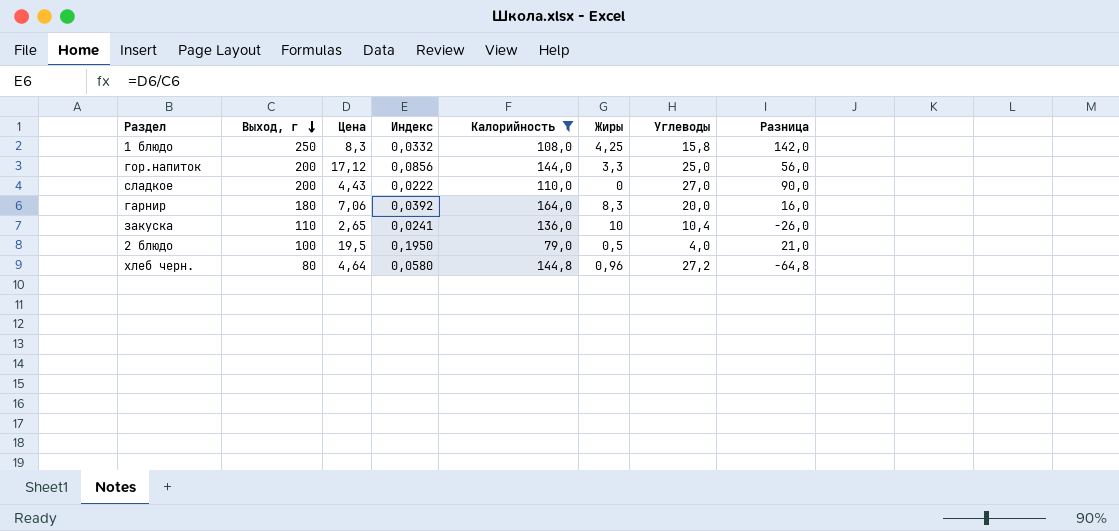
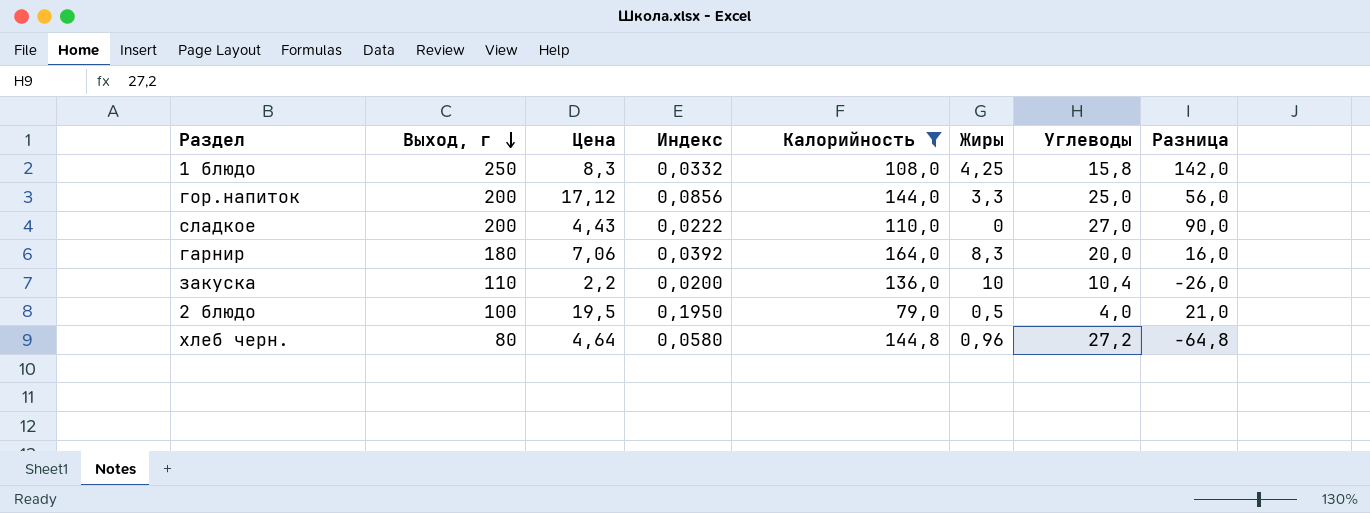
закуска | Цена: 2,65 -> 2,2
закуска | Индекс: 0,0241 -> 0,0200

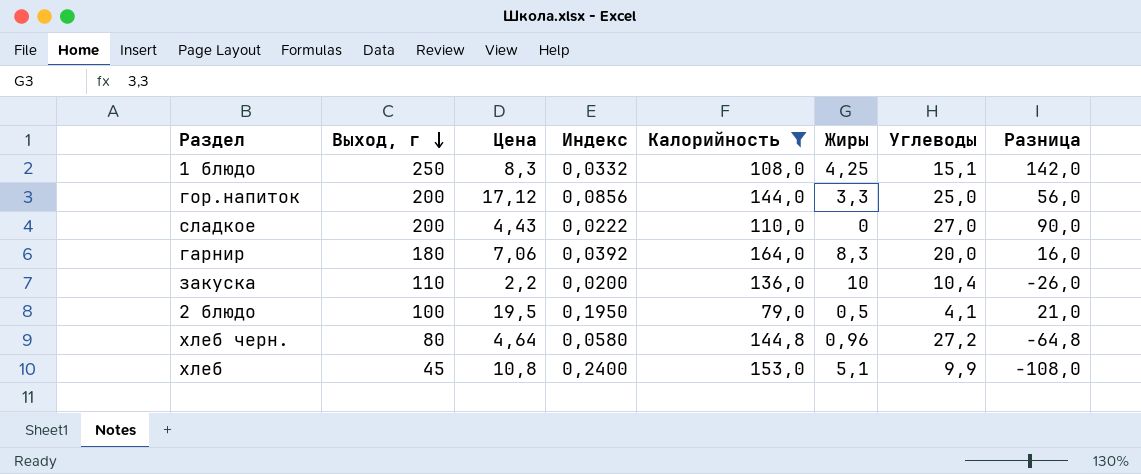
1 блюдо | Углеводы: 15,8 -> 15,1
2 блюдо | Углеводы: 4,0 -> 4,1
row хлеб: none -> 45 | 10,8 | 0,2400 | 153,0 | 5,1 | 9,9 | -108,0

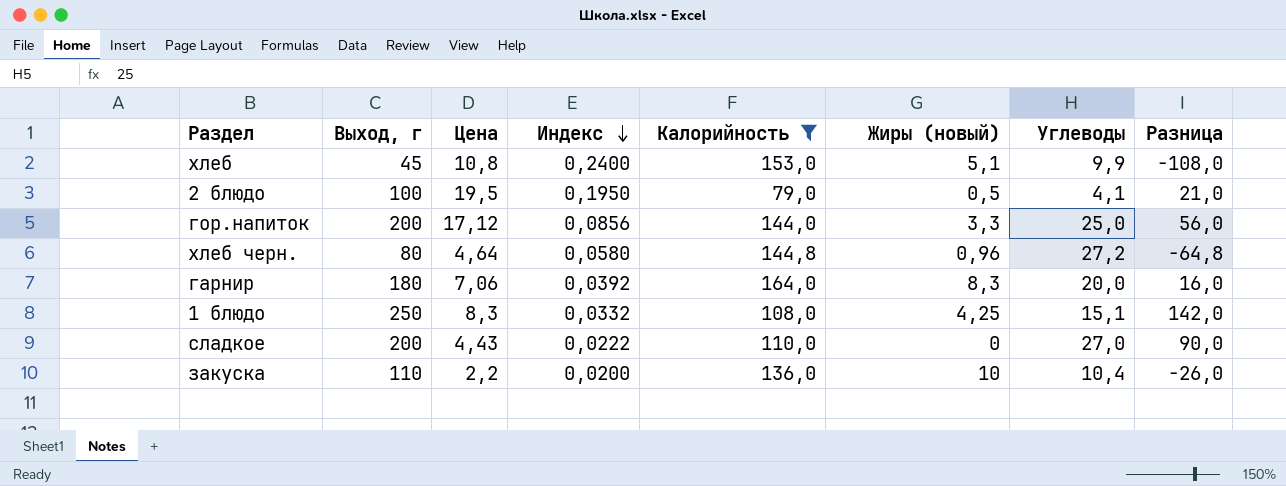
row order: Выход, г descending -> Индекс descending
column name: Жиры -> Жиры (новый)

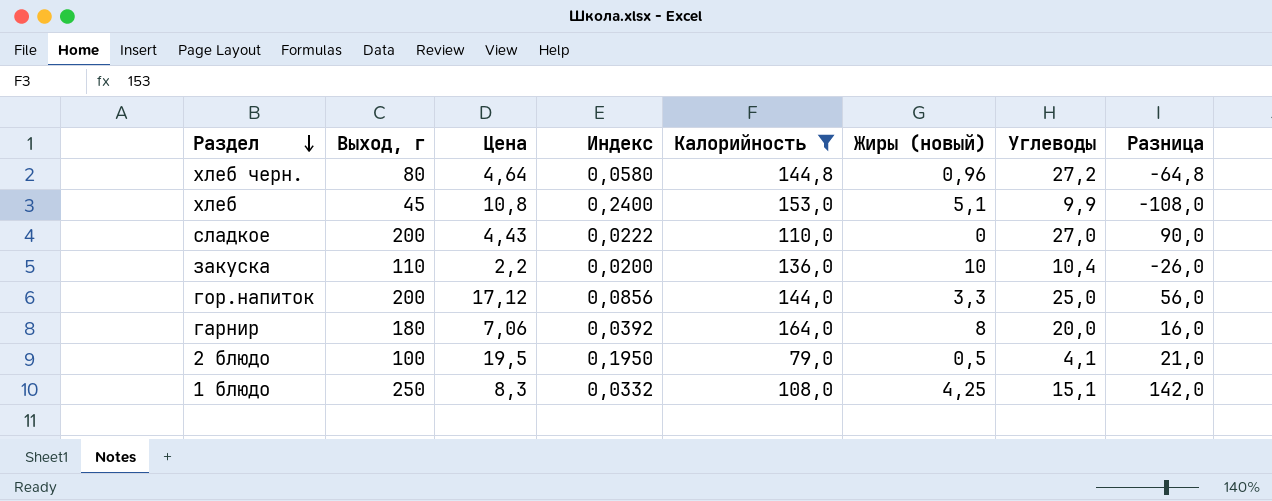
row order: Индекс descending -> Раздел descending
гарнир | Жиры (новый): 8,3 -> 8

